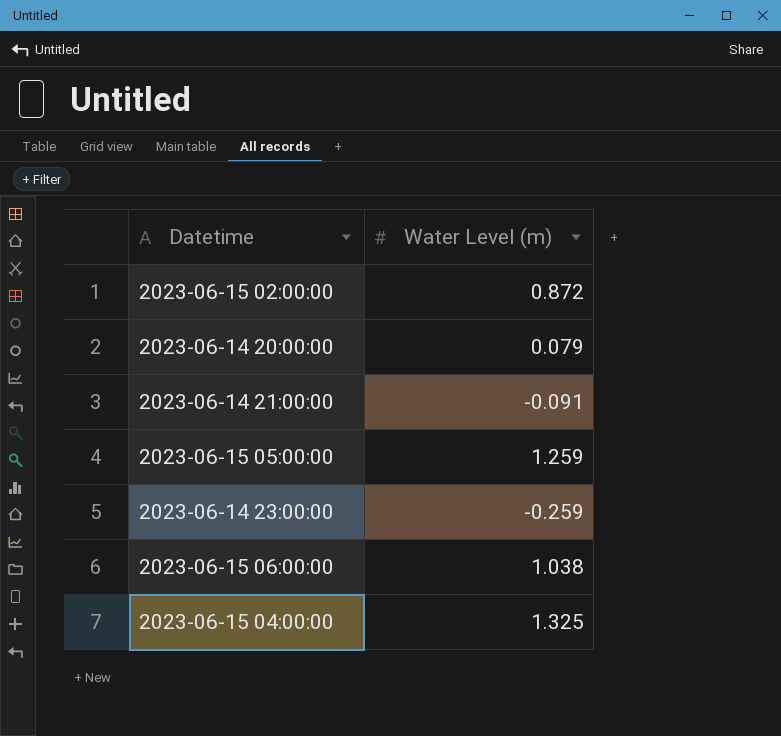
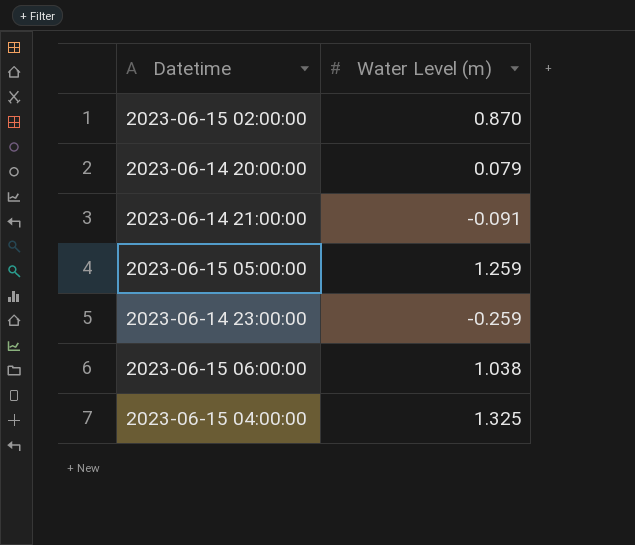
2023-06-15 02:00:00 | Water Level (m): 0.872 -> 0.870

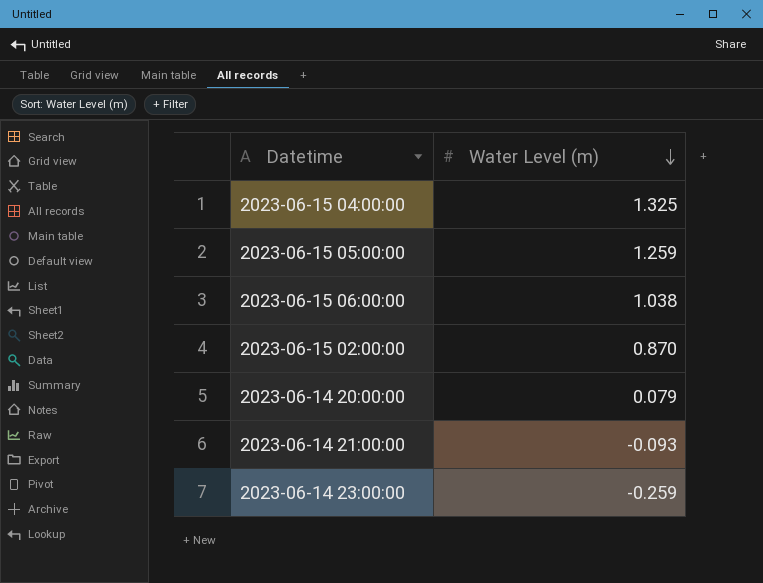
row order: none -> Water Level (m) descending
2023-06-14 21:00:00 | Water Level (m): -0.091 -> -0.093

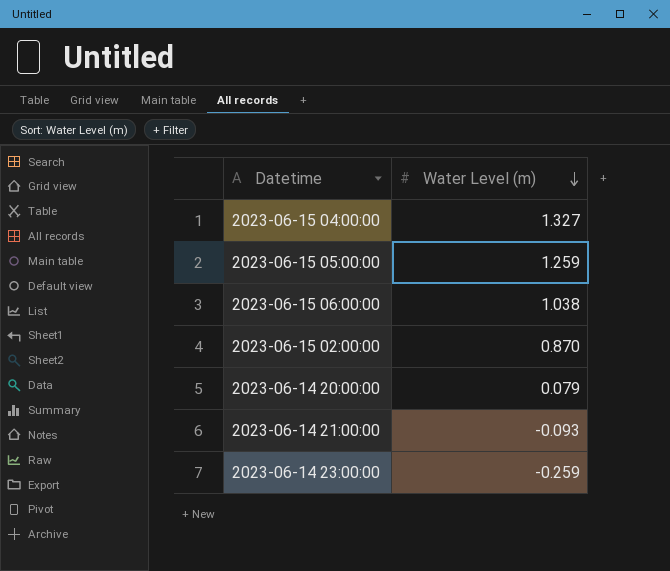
2023-06-15 04:00:00 | Water Level (m): 1.325 -> 1.327

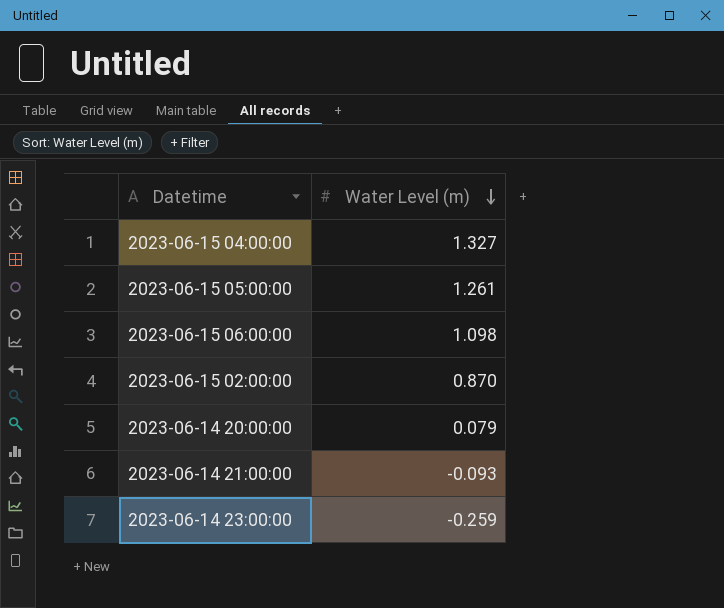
2023-06-15 05:00:00 | Water Level (m): 1.259 -> 1.261
2023-06-15 06:00:00 | Water Level (m): 1.038 -> 1.098

